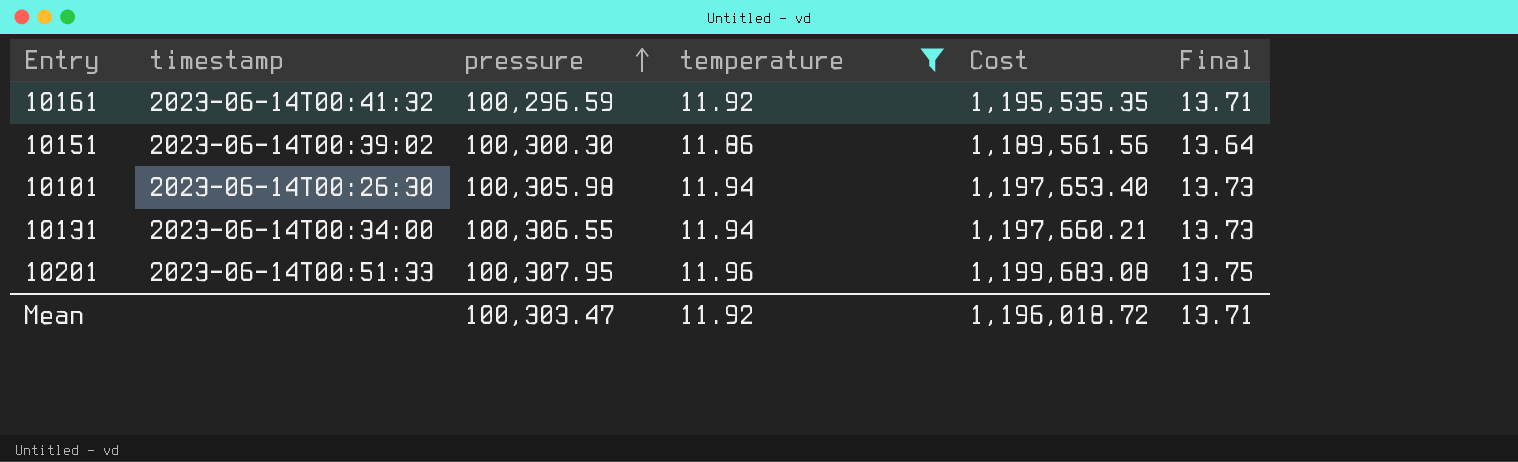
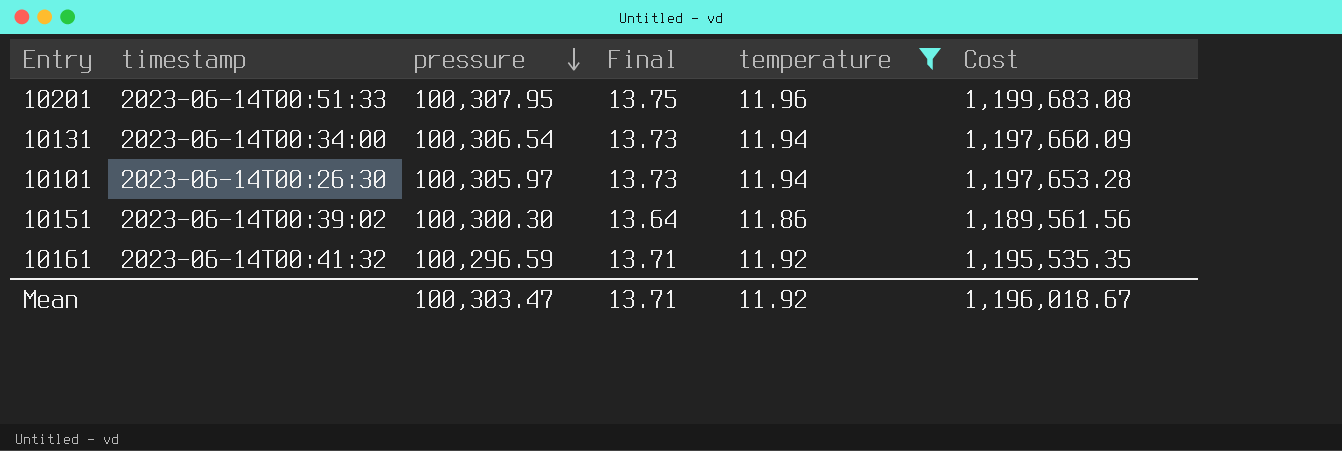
row order: pressure ascending -> pressure descending
column Final | position: 6 -> 4
10131 | pressure: 100,306.55 -> 100,306.54
10131 | Cost: 1,197,660.21 -> 1,197,660.09
10101 | pressure: 100,305.98 -> 100,305.97
10101 | Cost: 1,197,653.40 -> 1,197,653.28
Mean | Cost: 1,196,018.72 -> 1,196,018.67

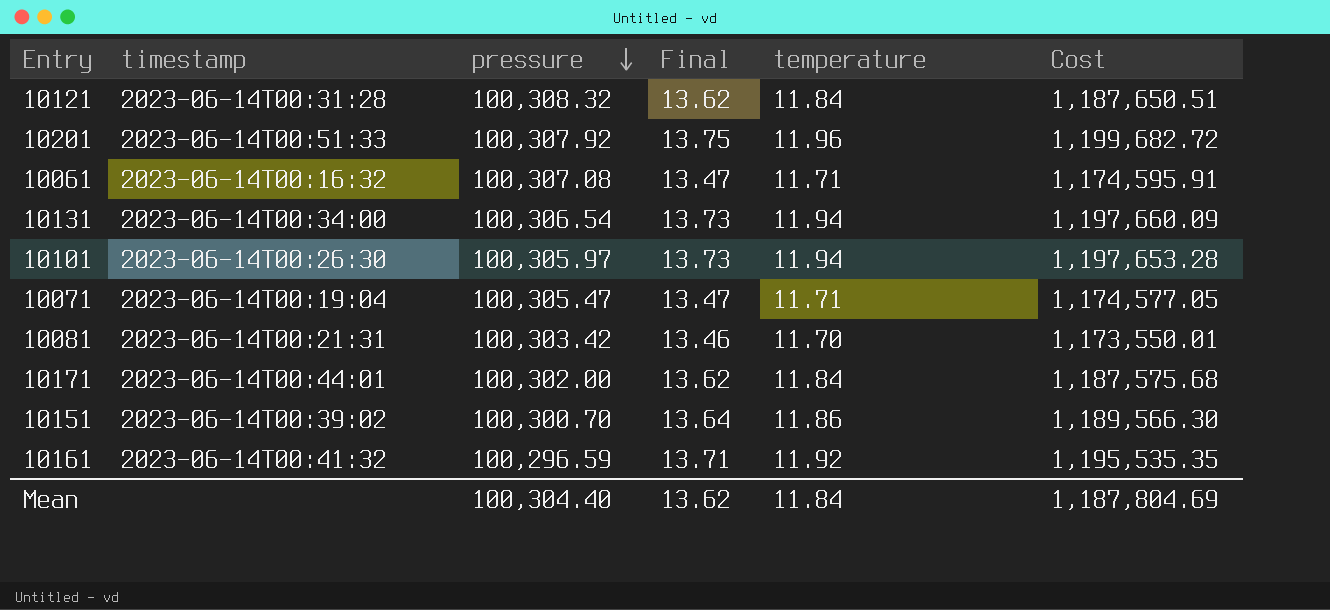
filter: temperature >= 11.86 -> none
10201 | pressure: 100,307.95 -> 100,307.92
10201 | Cost: 1,199,683.08 -> 1,199,682.72
10151 | pressure: 100,300.30 -> 100,300.70
10151 | Cost: 1,189,561.56 -> 1,189,566.30
Mean | pressure: 100,303.47 -> 100,304.40
Mean | Final: 13.71 -> 13.62
Mean | temperature: 11.92 -> 11.84
Mean | Cost: 1,196,018.67 -> 1,187,804.69

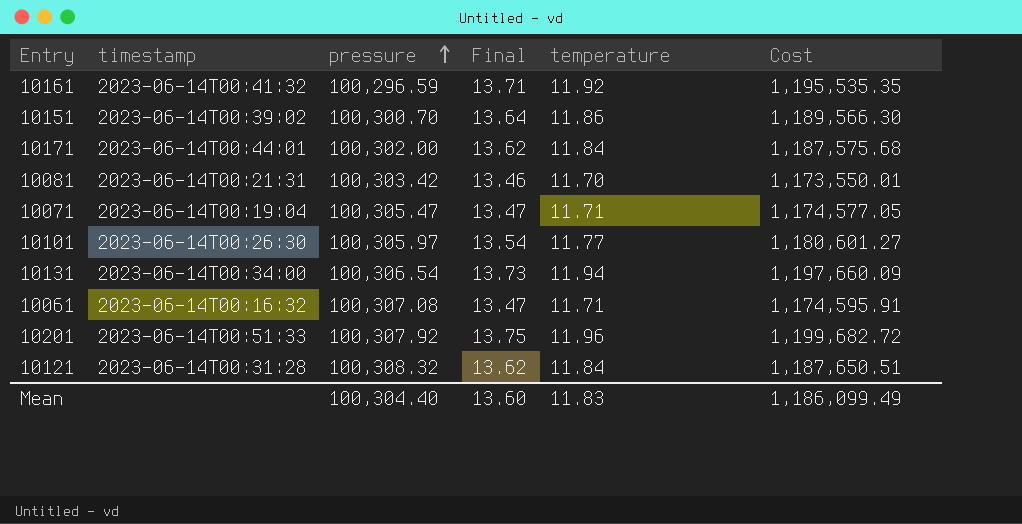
row order: pressure descending -> pressure ascending
10101 | Final: 13.73 -> 13.54
10101 | temperature: 11.94 -> 11.77
10101 | Cost: 1,197,653.28 -> 1,180,601.27
Mean | Final: 13.62 -> 13.60
Mean | temperature: 11.84 -> 11.83
Mean | Cost: 1,187,804.69 -> 1,186,099.49

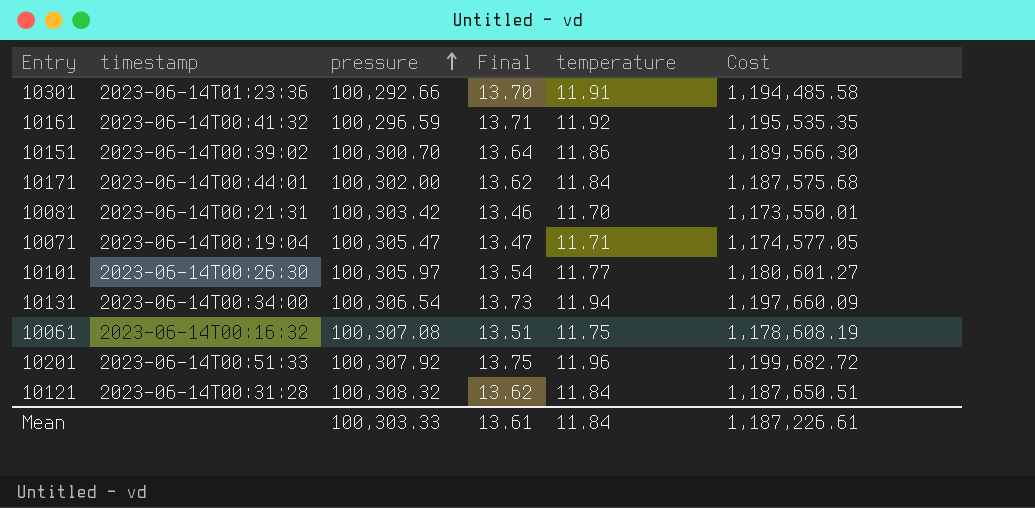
row 10301: none -> 2023-06-14T01:23:36 | 100,292.66 | 13.70 | 11.91 | 1,194,485.58
10061 | Final: 13.47 -> 13.51
10061 | temperature: 11.71 -> 11.75
10061 | Cost: 1,174,595.91 -> 1,178,608.19
Mean | pressure: 100,304.40 -> 100,303.33
Mean | Final: 13.60 -> 13.61
Mean | temperature: 11.83 -> 11.84
Mean | Cost: 1,186,099.49 -> 1,187,226.61

